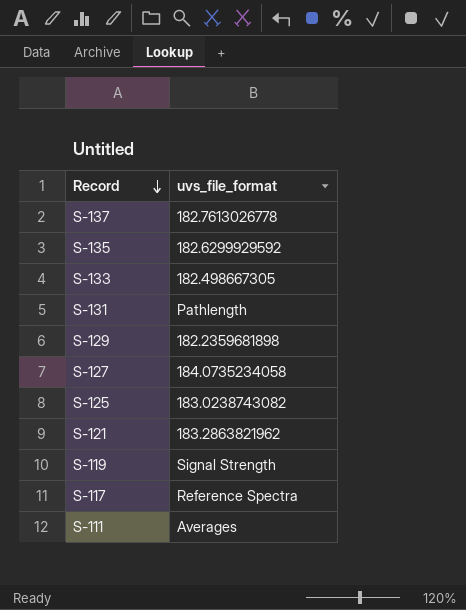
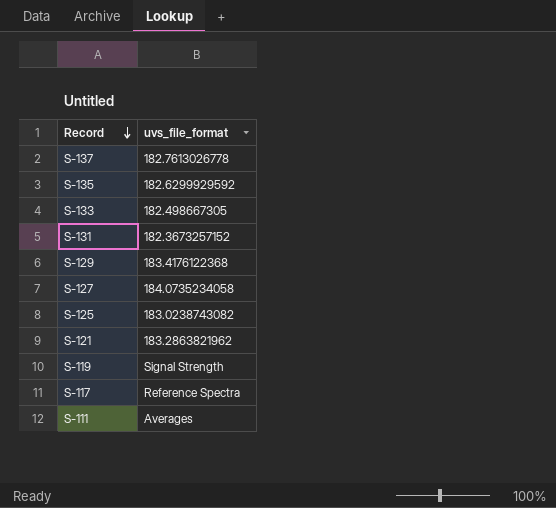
S-131 | uvs_file_format: Pathlength -> 182.3673257152
S-129 | uvs_file_format: 182.2359681898 -> 183.4176122368

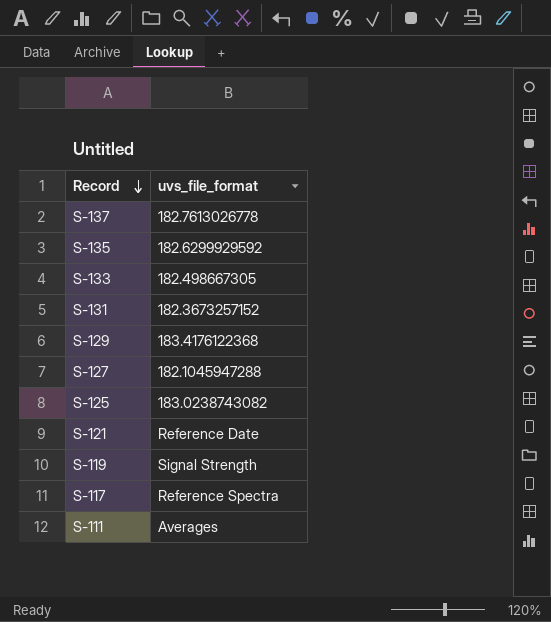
S-127 | uvs_file_format: 184.0735234058 -> 182.1045947288
S-121 | uvs_file_format: 183.2863821962 -> Reference Date

